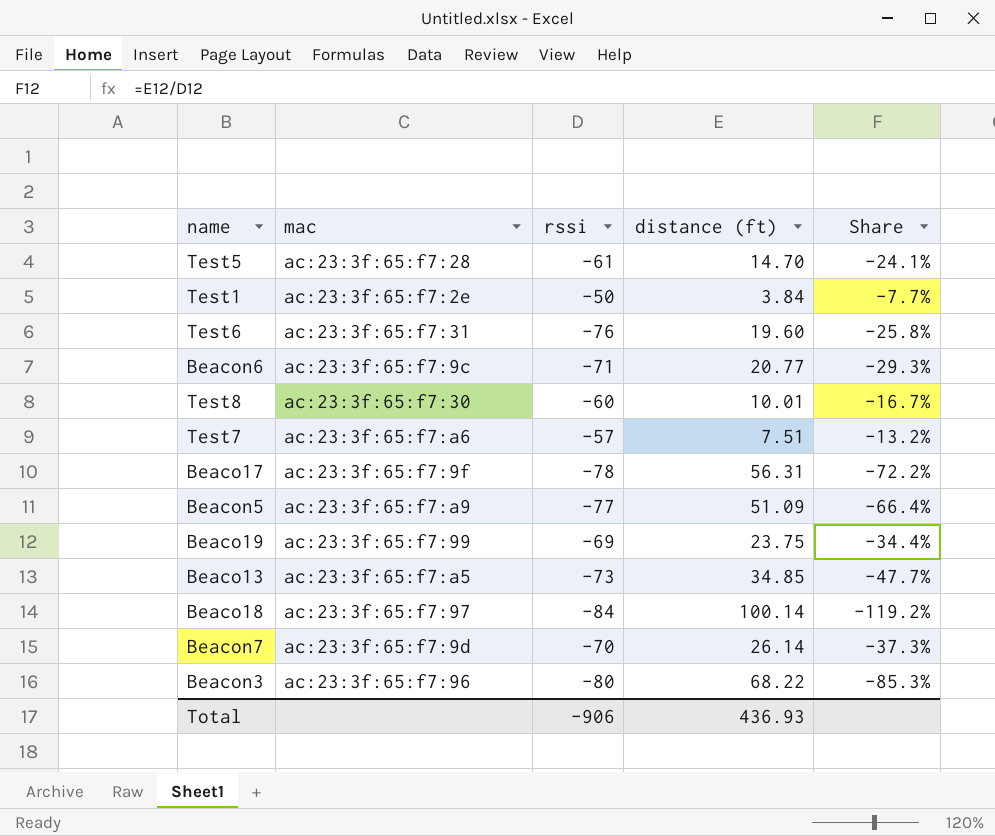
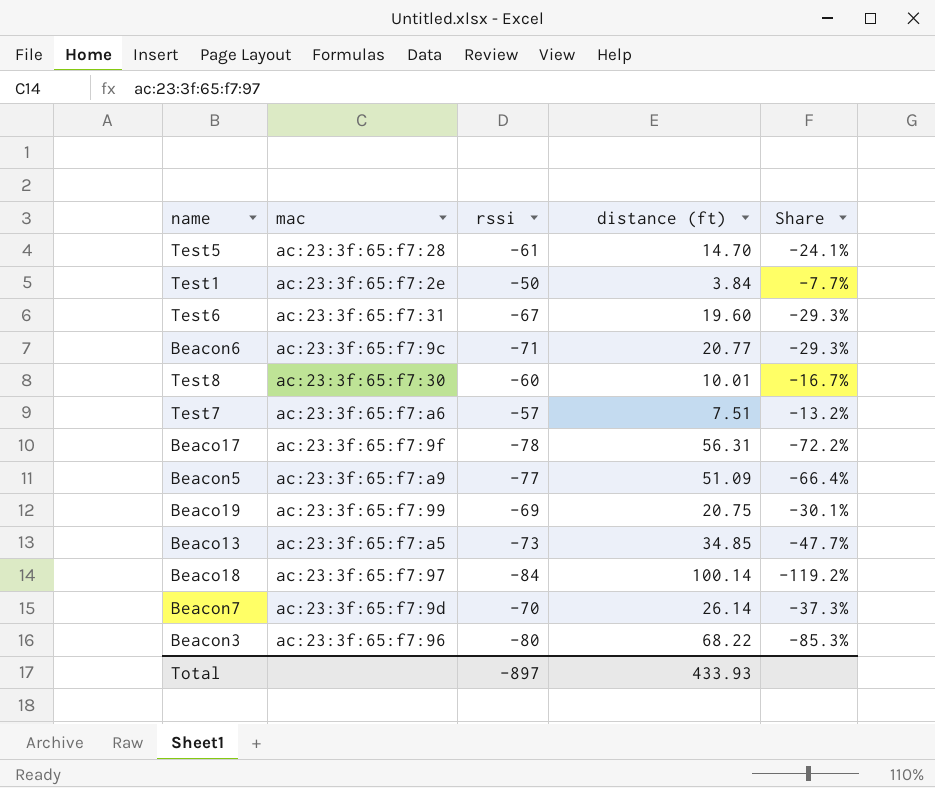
Test6 | rssi: -76 -> -67
Test6 | Share: -25.8% -> -29.3%
Beaco19 | distance (ft): 23.75 -> 20.75
Beaco19 | Share: -34.4% -> -30.1%
Total | rssi: -906 -> -897
Total | distance (ft): 436.93 -> 433.93

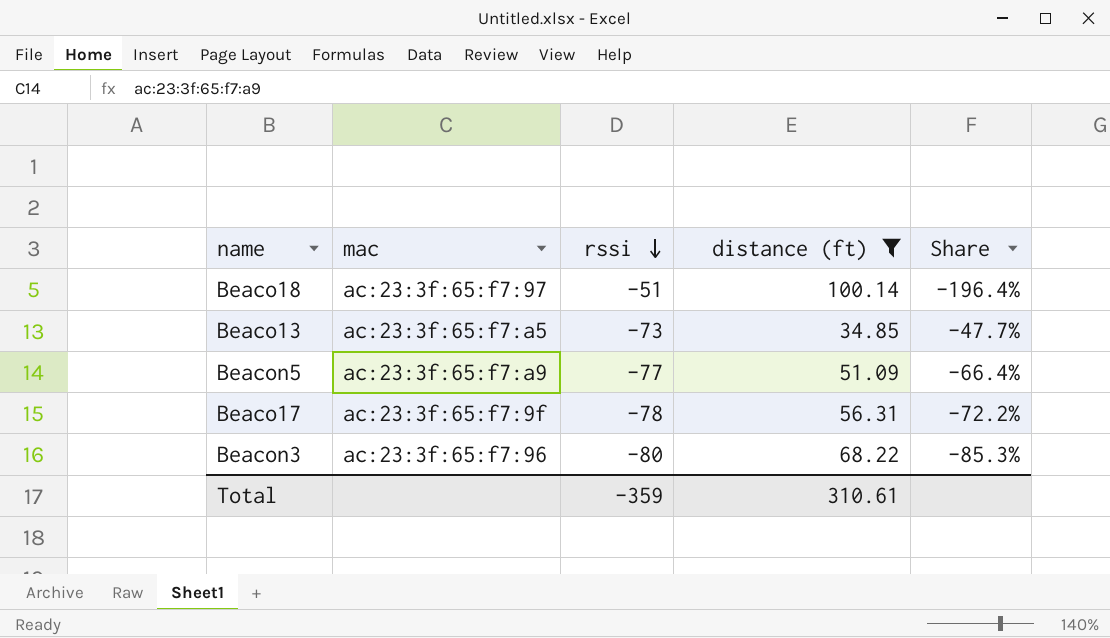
filter: none -> distance (ft) >= 34.85
row order: none -> rssi descending
Beaco18 | rssi: -84 -> -51
Beaco18 | Share: -119.2% -> -196.4%
Total | rssi: -897 -> -359
Total | distance (ft): 433.93 -> 310.61

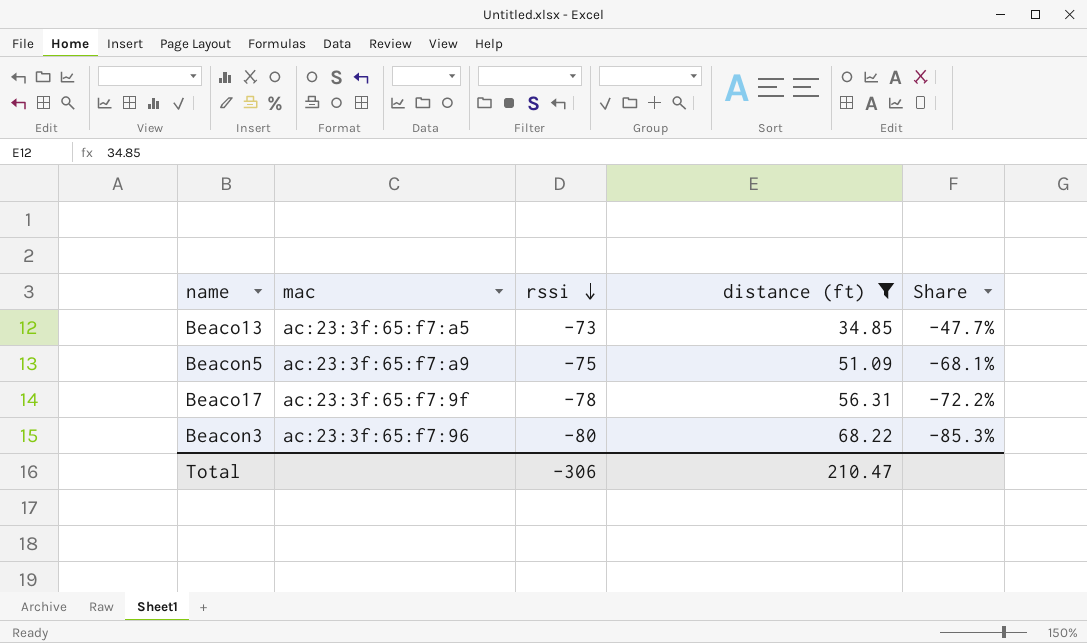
row Beaco18: ac:23:3f:65:f7:97 | -51 | 100.14 | -196.4% -> none
Beacon5 | rssi: -77 -> -75
Beacon5 | Share: -66.4% -> -68.1%
Total | rssi: -359 -> -306
Total | distance (ft): 310.61 -> 210.47

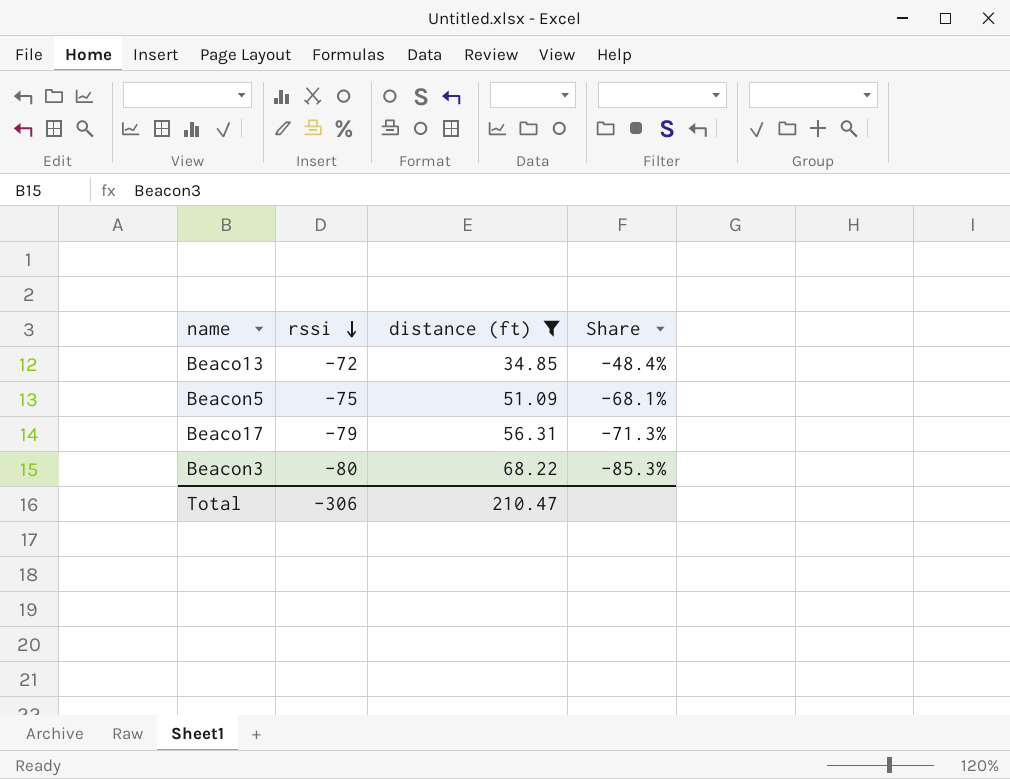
column mac | position: 2 -> none
Beaco13 | rssi: -73 -> -72
Beaco13 | Share: -47.7% -> -48.4%
Beaco17 | rssi: -78 -> -79
Beaco17 | Share: -72.2% -> -71.3%

